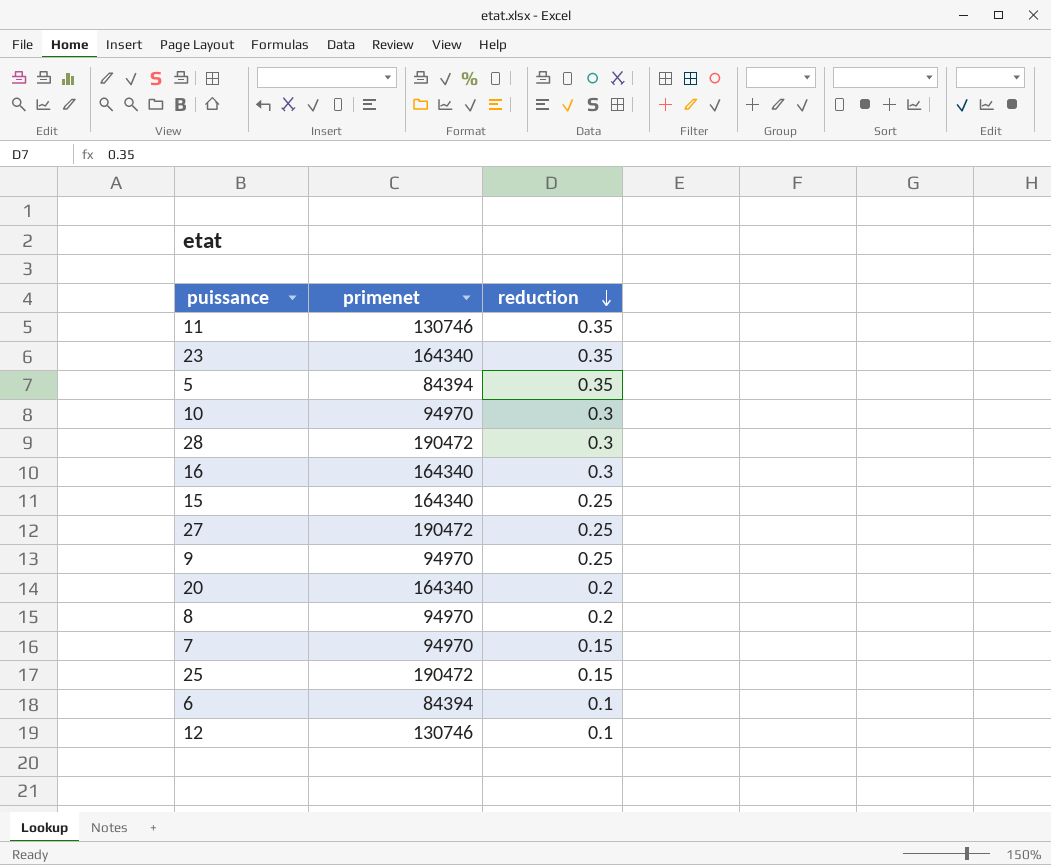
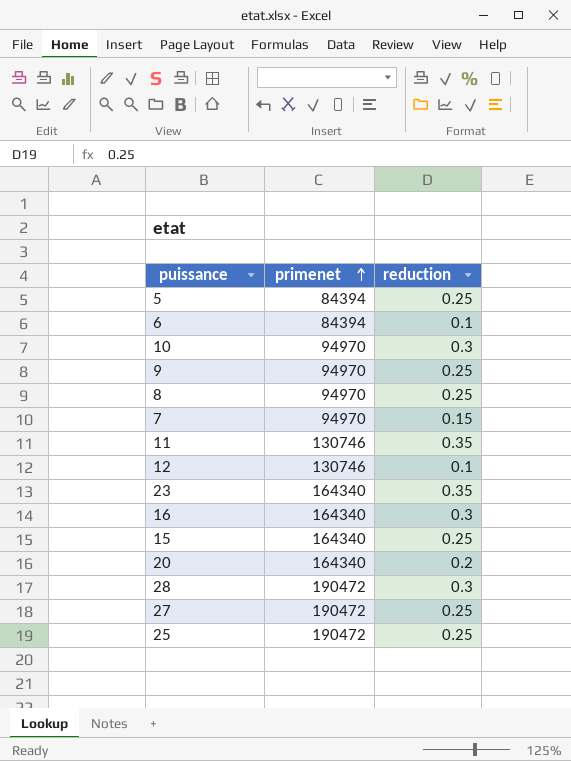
row order: reduction descending -> primenet ascending
5 | reduction: 0.35 -> 0.25
8 | reduction: 0.2 -> 0.25
25 | reduction: 0.15 -> 0.25

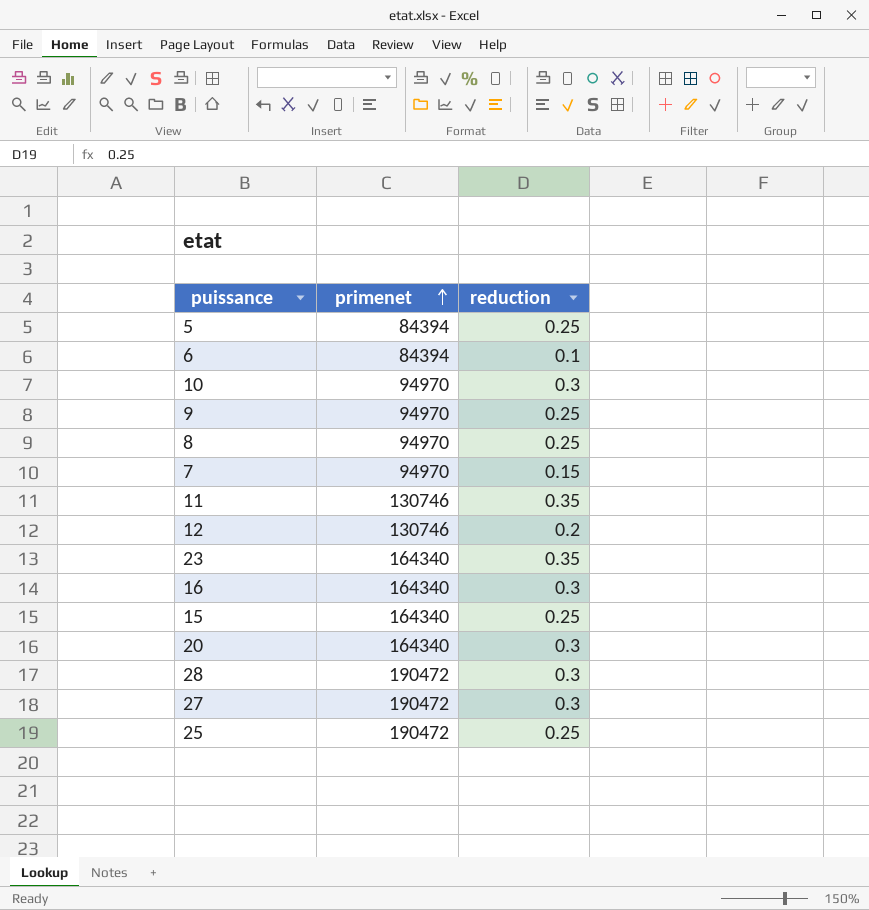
12 | reduction: 0.1 -> 0.2
20 | reduction: 0.2 -> 0.3
27 | reduction: 0.25 -> 0.3

